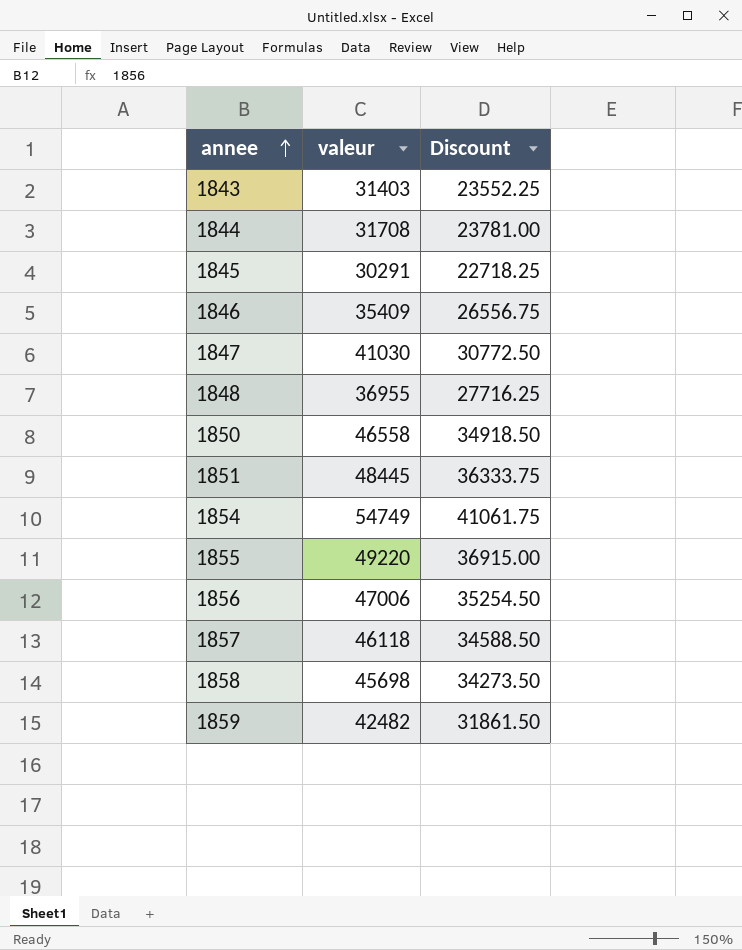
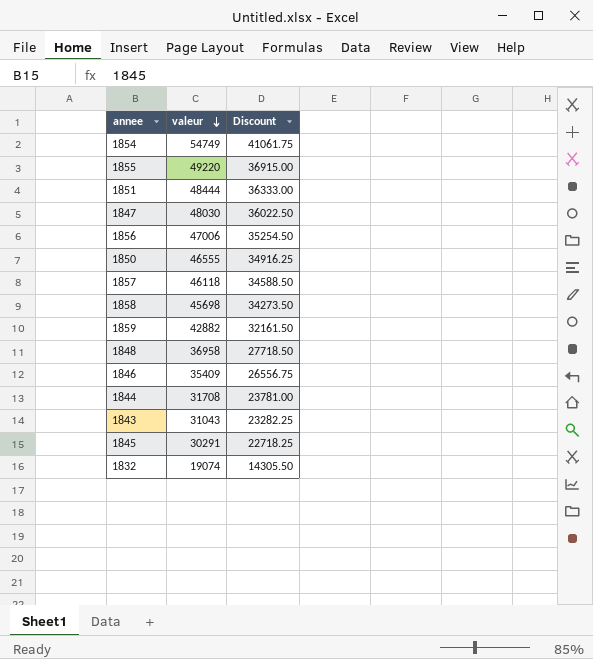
row order: annee ascending -> valeur descending
1851 | valeur: 48445 -> 48444
1851 | Discount: 36333.75 -> 36333.00
1847 | valeur: 41030 -> 48030
1847 | Discount: 30772.50 -> 36022.50
1850 | valeur: 46558 -> 46555
1850 | Discount: 34918.50 -> 34916.25
1859 | valeur: 42482 -> 42882
1859 | Discount: 31861.50 -> 32161.50
1848 | valeur: 36955 -> 36958
1848 | Discount: 27716.25 -> 27718.50
1843 | valeur: 31403 -> 31043
1843 | Discount: 23552.25 -> 23282.25
row 1832: none -> 19074 | 14305.50

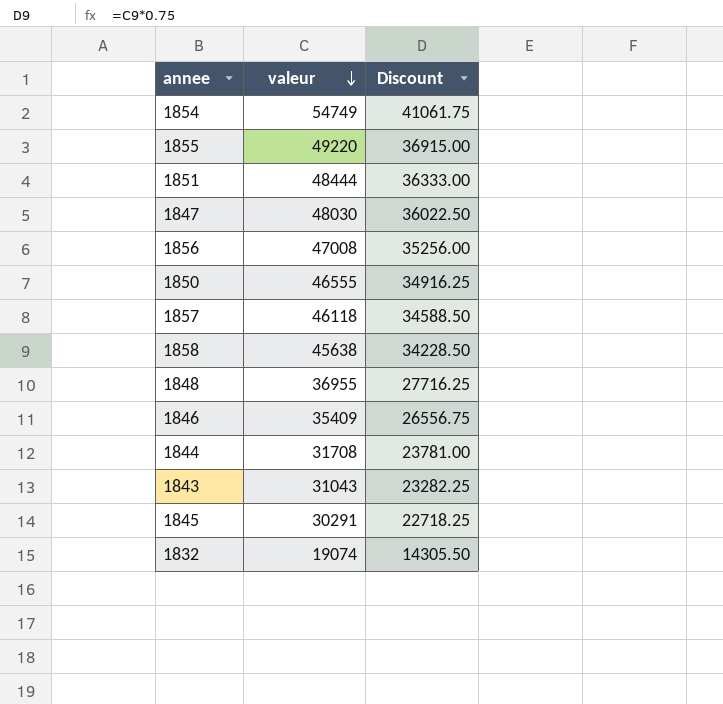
row 1859: 42882 | 32161.50 -> none
1856 | valeur: 47006 -> 47008
1856 | Discount: 35254.50 -> 35256.00
1858 | valeur: 45698 -> 45638
1858 | Discount: 34273.50 -> 34228.50
1848 | valeur: 36958 -> 36955
1848 | Discount: 27718.50 -> 27716.25

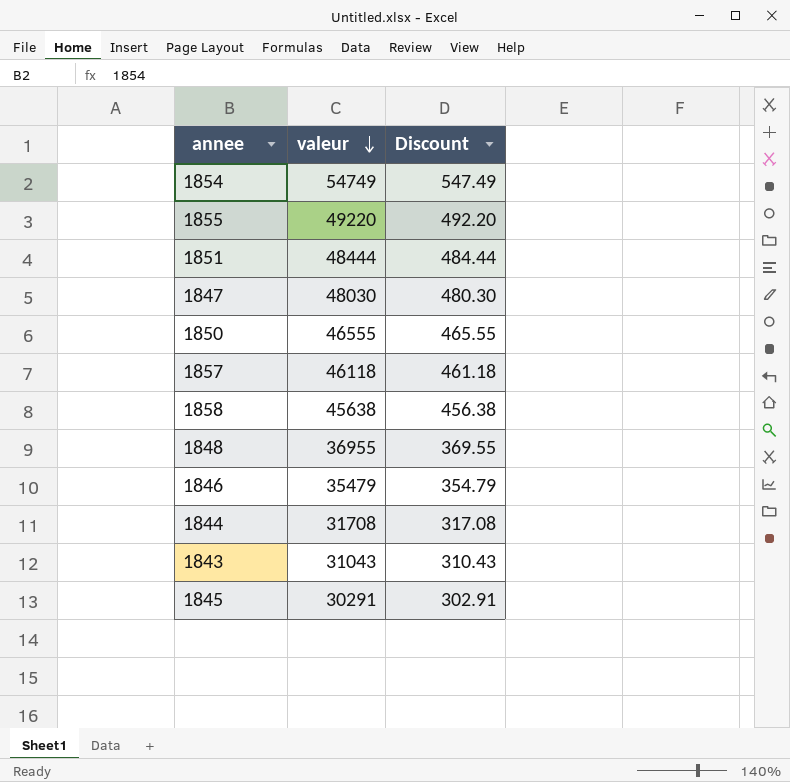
column Discount | formula: [valeur] * 0.75 -> [valeur] * 0.01
row 1856: 47008 | 35256.00 -> none
row 1832: 19074 | 14305.50 -> none
1846 | valeur: 35409 -> 35479

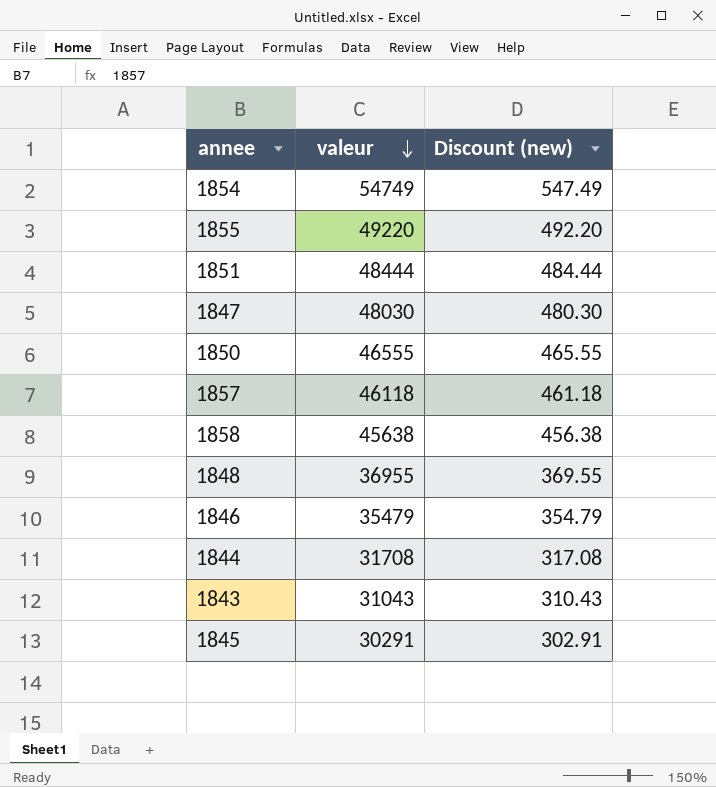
column name: Discount -> Discount (new)

